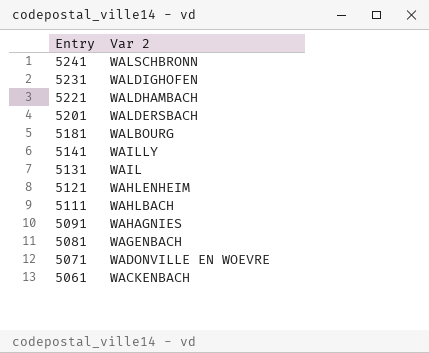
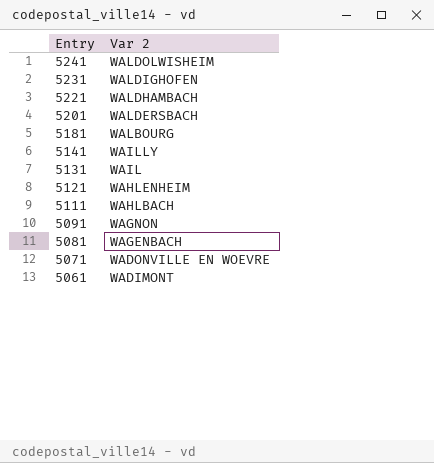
5241 | Var 2: WALSCHBRONN -> WALDOLWISHEIM
5091 | Var 2: WAHAGNIES -> WAGNON
5061 | Var 2: WACKENBACH -> WADIMONT

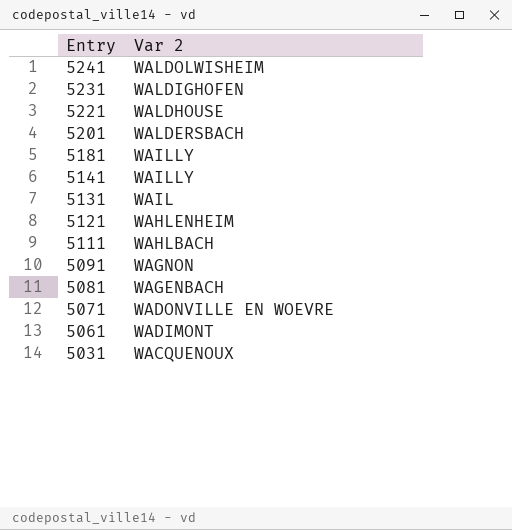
5221 | Var 2: WALDHAMBACH -> WALDHOUSE
5181 | Var 2: WALBOURG -> WAILLY
row 5031: none -> WACQUENOUX

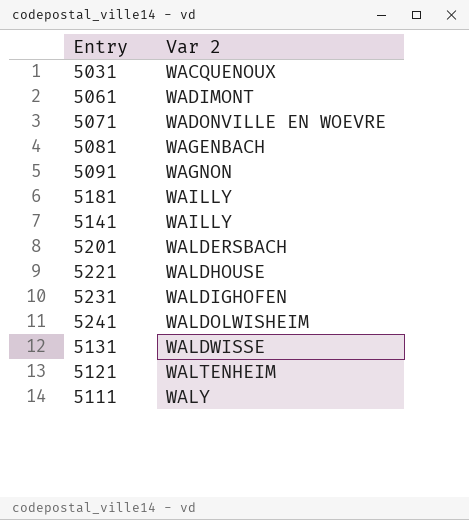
row order: Entry descending -> Var 2 ascending
5131 | Var 2: WAIL -> WALDWISSE
5121 | Var 2: WAHLENHEIM -> WALTENHEIM
5111 | Var 2: WAHLBACH -> WALY

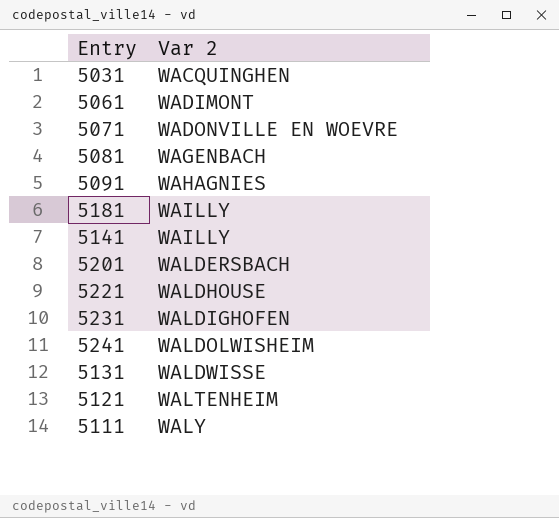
5031 | Var 2: WACQUENOUX -> WACQUINGHEN
5091 | Var 2: WAGNON -> WAHAGNIES

